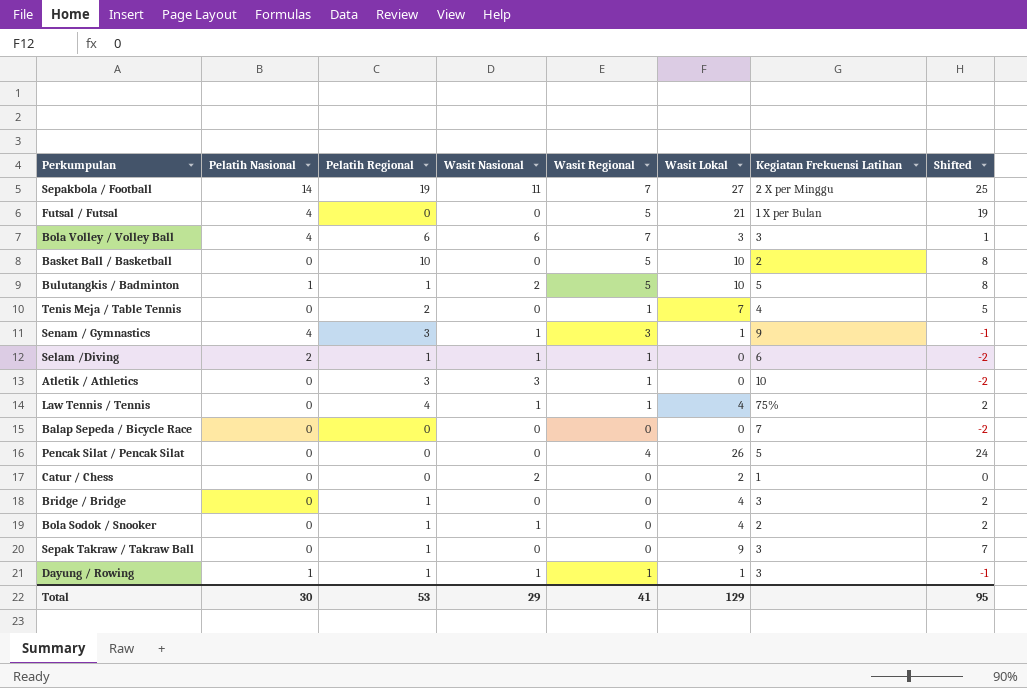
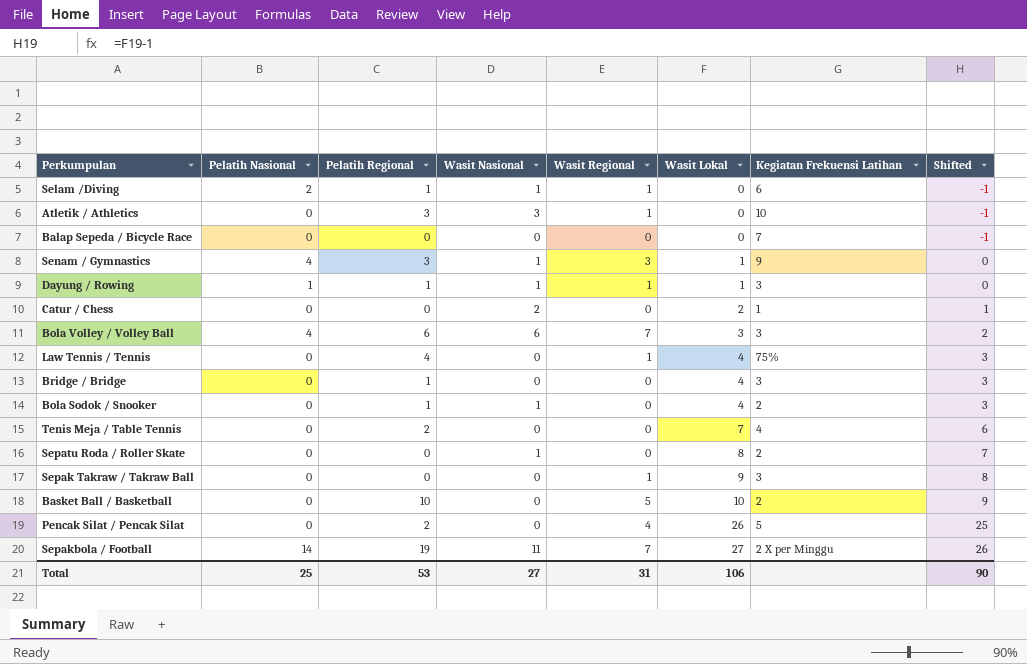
row order: none -> Wasit Lokal ascending
column Shifted | formula: [Wasit Lokal] - 2 -> [Wasit Lokal] - 1
row Futsal / Futsal: 4 | 0 | 0 | 5 | 21 | 1 X per Bulan | 19 -> none
row Bulutangkis / Badminton: 1 | 1 | 2 | 5 | 10 | 5 | 8 -> none
Law Tennis / Tennis | Wasit Nasional: 1 -> 0
Tenis Meja / Table Tennis | Wasit Regional: 1 -> 0
row Sepatu Roda / Roller Skate: none -> 0 | 0 | 1 | 0 | 8 | 2 | 7
Sepak Takraw / Takraw Ball | Pelatih Regional: 1 -> 0
Sepak Takraw / Takraw Ball | Wasit Regional: 0 -> 1
Pencak Silat / Pencak Silat | Pelatih Regional: 0 -> 2
Total | Pelatih Nasional: 30 -> 25
Total | Wasit Nasional: 29 -> 27
Total | Wasit Regional: 41 -> 31
Total | Wasit Lokal: 129 -> 106
Total | Shifted: 95 -> 90

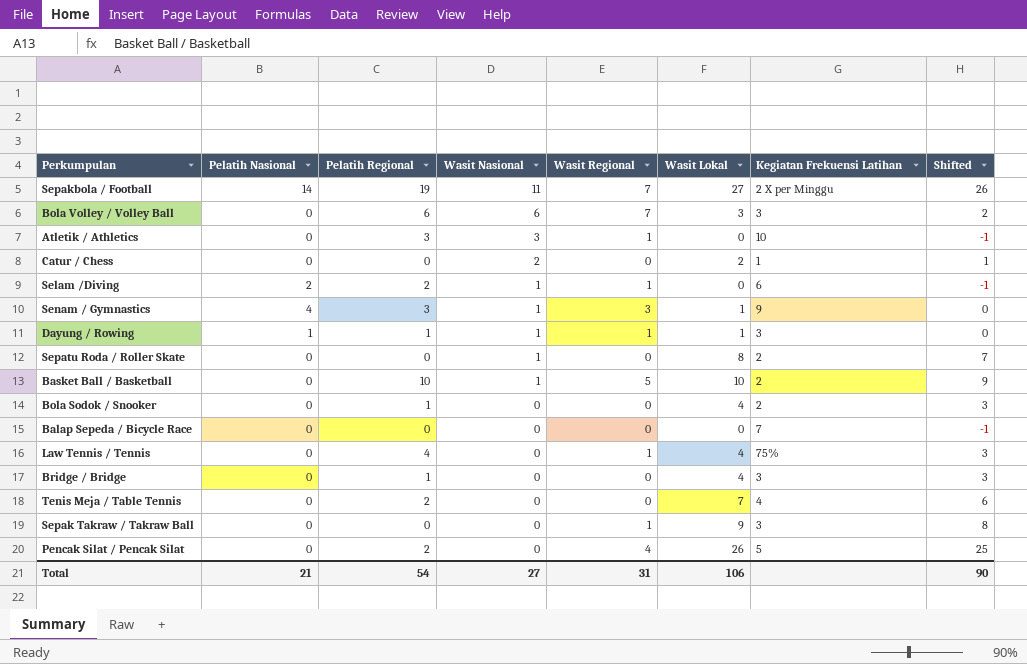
row order: Wasit Lokal ascending -> Wasit Nasional descending
Bola Volley / Volley Ball | Pelatih Nasional: 4 -> 0
Selam /Diving | Pelatih Regional: 1 -> 2
Basket Ball / Basketball | Wasit Nasional: 0 -> 1
Bola Sodok / Snooker | Wasit Nasional: 1 -> 0
Total | Pelatih Nasional: 25 -> 21
Total | Pelatih Regional: 53 -> 54

